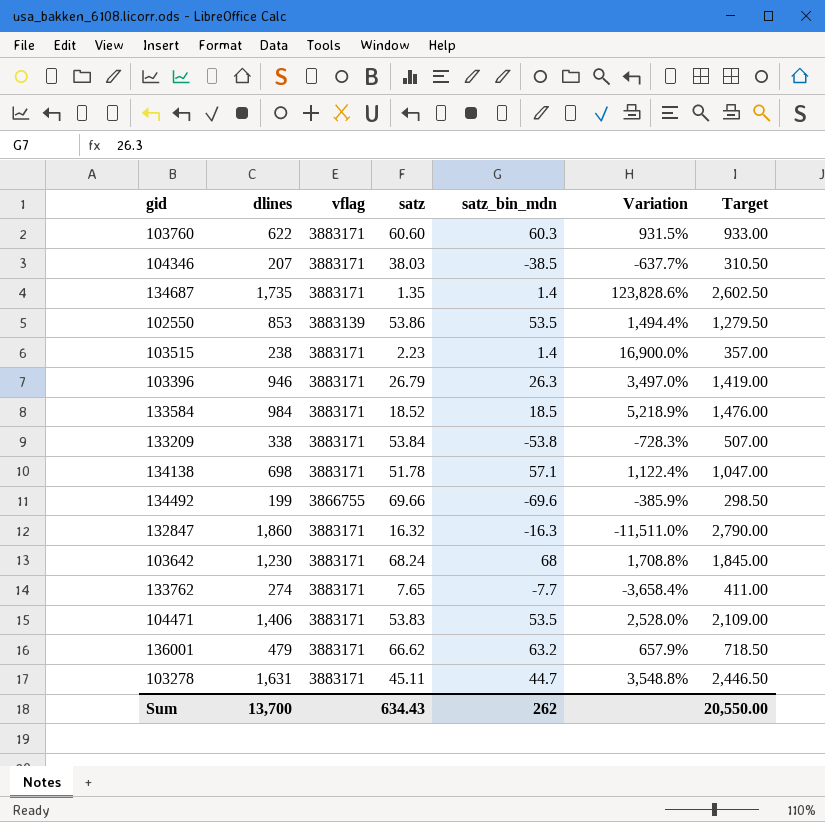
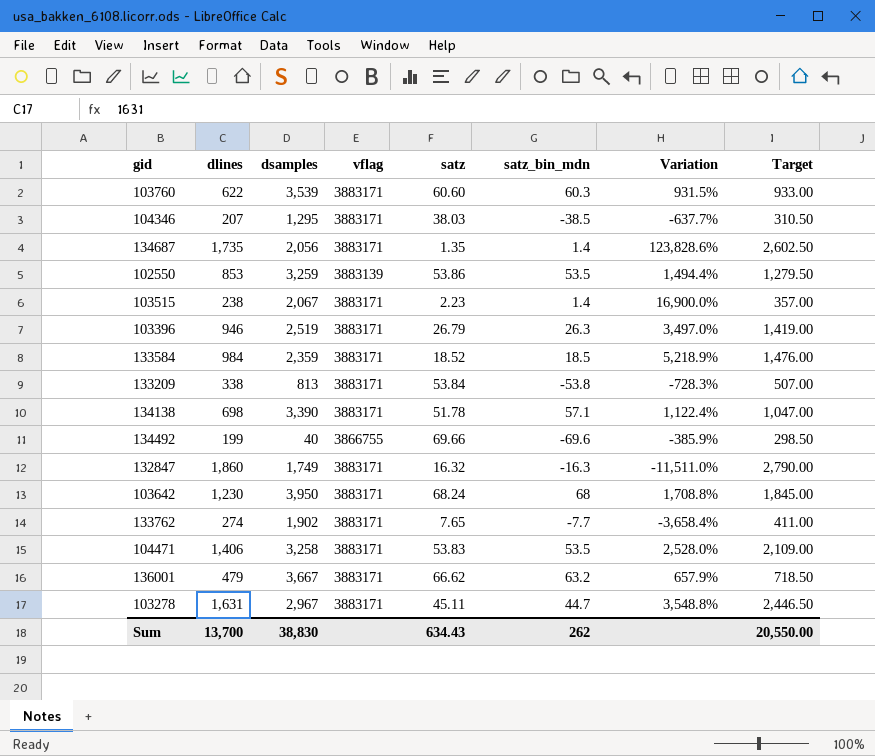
column dsamples | position: none -> 3

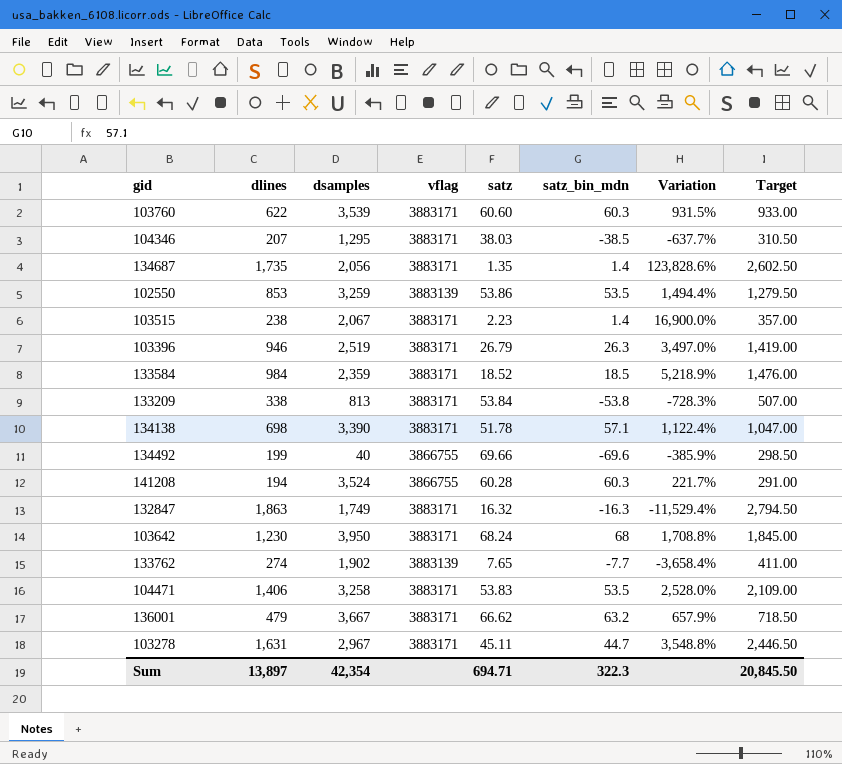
row 141208: none -> 194 | 3,524 | 3866755 | 60.28 | 60.3 | 221.7% | 291.00
132847 | dlines: 1,860 -> 1,863
132847 | Variation: -11,511.0% -> -11,529.4%
132847 | Target: 2,790.00 -> 2,794.50
133762 | vflag: 3883171 -> 3883139
Sum | dlines: 13,700 -> 13,897
Sum | dsamples: 38,830 -> 42,354
Sum | satz: 634.43 -> 694.71
Sum | satz_bin_mdn: 262 -> 322.3
Sum | Target: 20,550.00 -> 20,845.50

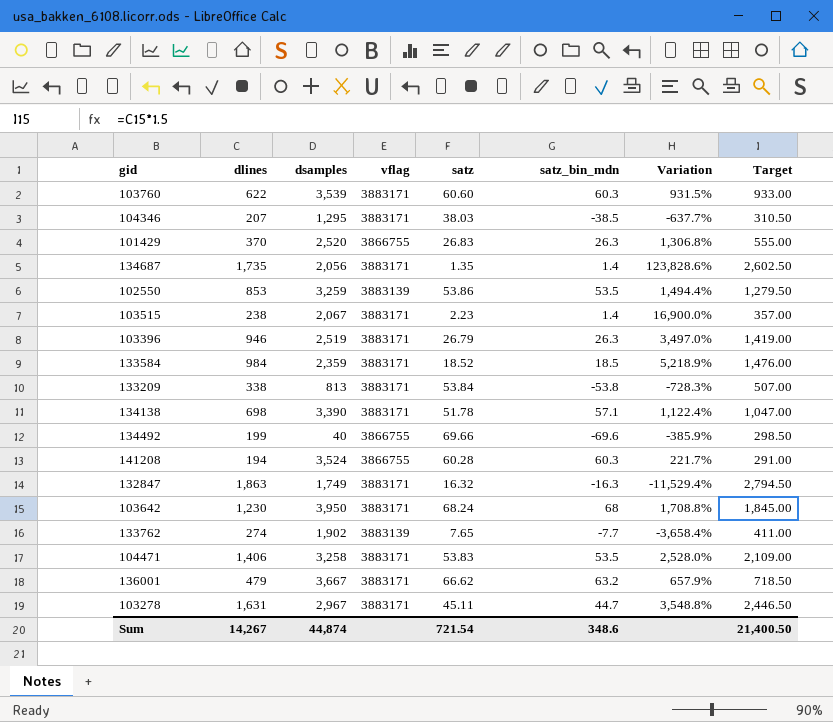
row 101429: none -> 370 | 2,520 | 3866755 | 26.83 | 26.3 | 1,306.8% | 555.00
Sum | dlines: 13,897 -> 14,267
Sum | dsamples: 42,354 -> 44,874
Sum | satz: 694.71 -> 721.54
Sum | satz_bin_mdn: 322.3 -> 348.6
Sum | Target: 20,845.50 -> 21,400.50

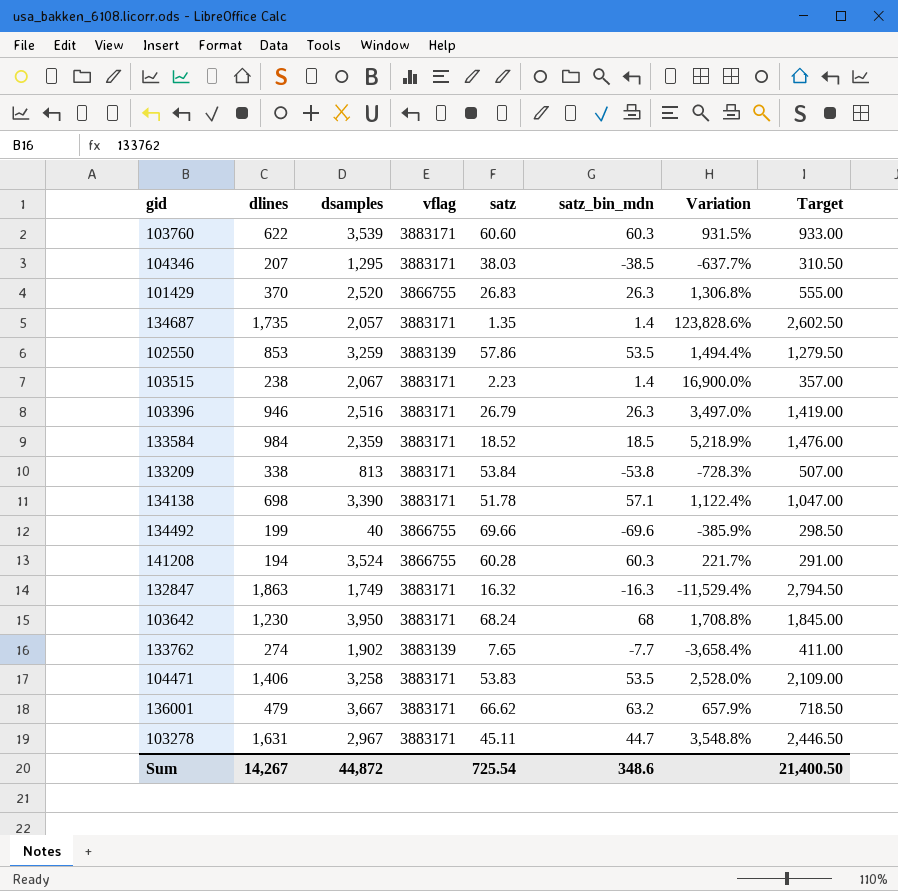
134687 | dsamples: 2,056 -> 2,057
102550 | satz: 53.86 -> 57.86
103396 | dsamples: 2,519 -> 2,516
Sum | dsamples: 44,874 -> 44,872
Sum | satz: 721.54 -> 725.54

